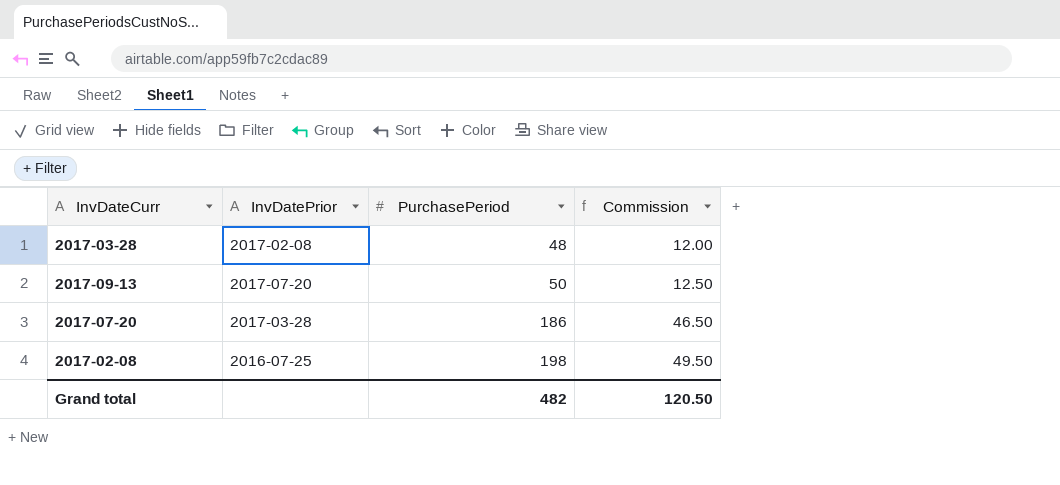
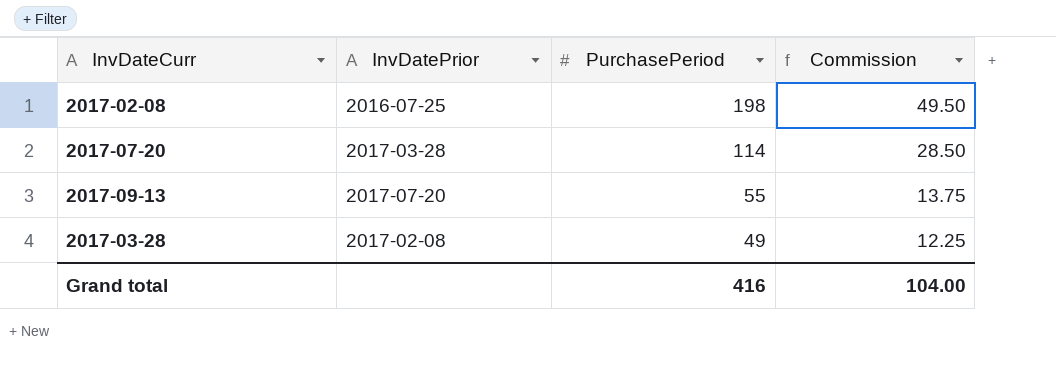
row order: PurchasePeriod ascending -> PurchasePeriod descending
2017-07-20 | PurchasePeriod: 186 -> 114
2017-07-20 | Commission: 46.50 -> 28.50
2017-09-13 | PurchasePeriod: 50 -> 55
2017-09-13 | Commission: 12.50 -> 13.75
2017-03-28 | PurchasePeriod: 48 -> 49
2017-03-28 | Commission: 12.00 -> 12.25
Grand total | PurchasePeriod: 482 -> 416
Grand total | Commission: 120.50 -> 104.00

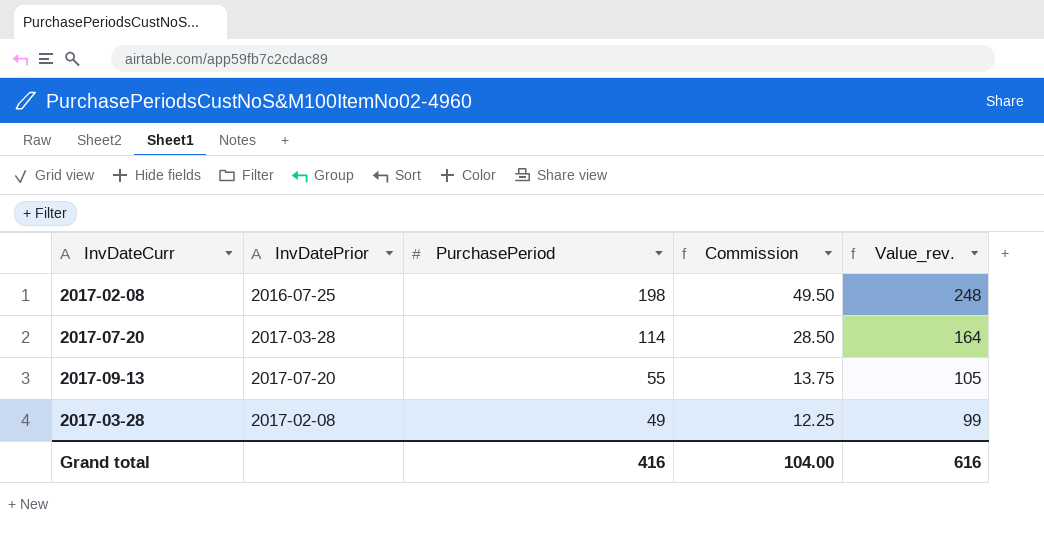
column Value_rev. | formula: none -> [PurchasePeriod] + 50

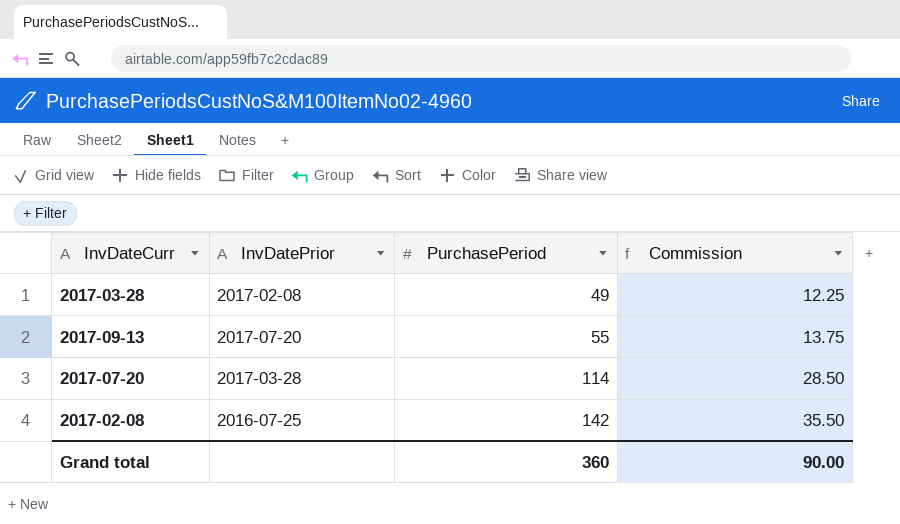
row order: PurchasePeriod descending -> PurchasePeriod ascending
column Value_rev. | formula: [PurchasePeriod] + 50 -> none
2017-02-08 | PurchasePeriod: 198 -> 142
2017-02-08 | Commission: 49.50 -> 35.50
Grand total | PurchasePeriod: 416 -> 360
Grand total | Commission: 104.00 -> 90.00

